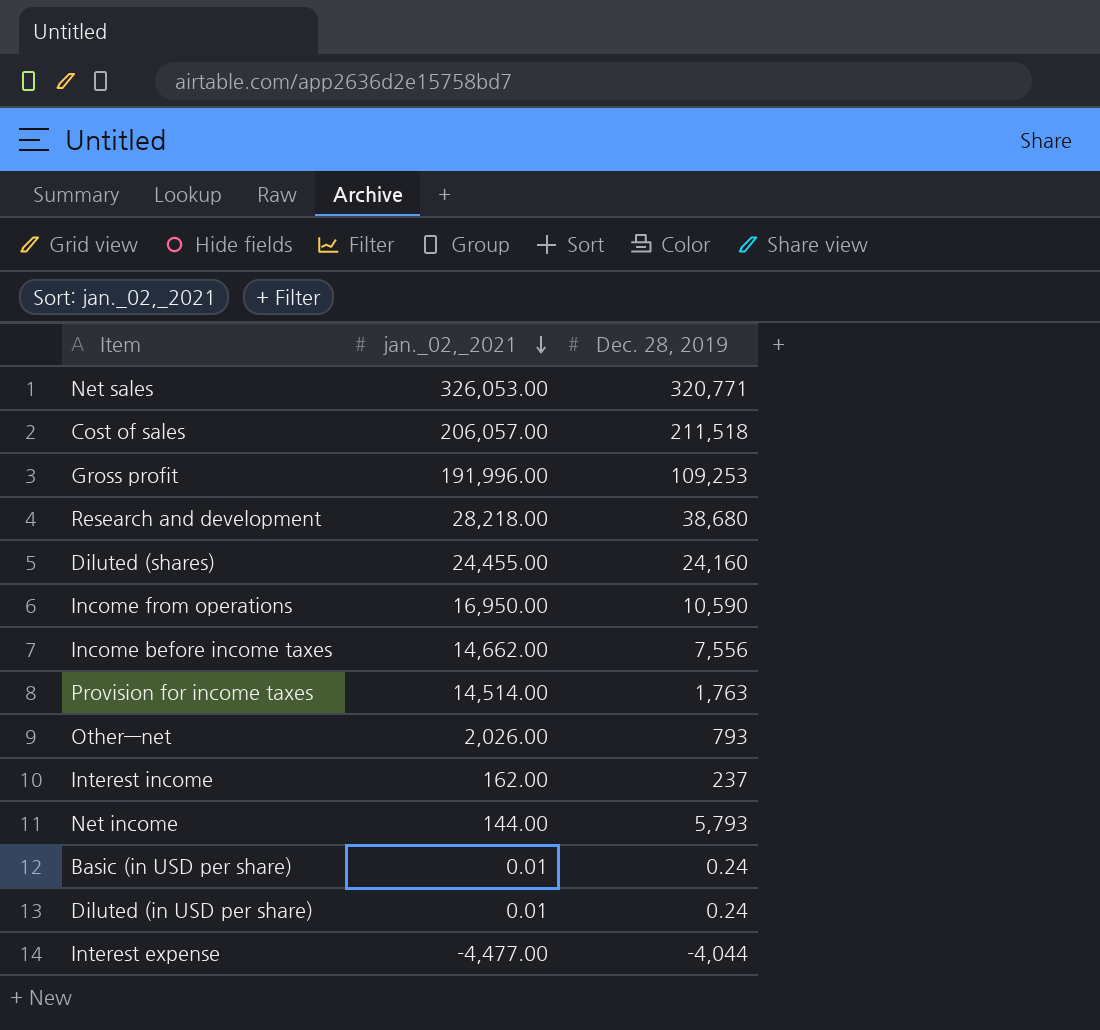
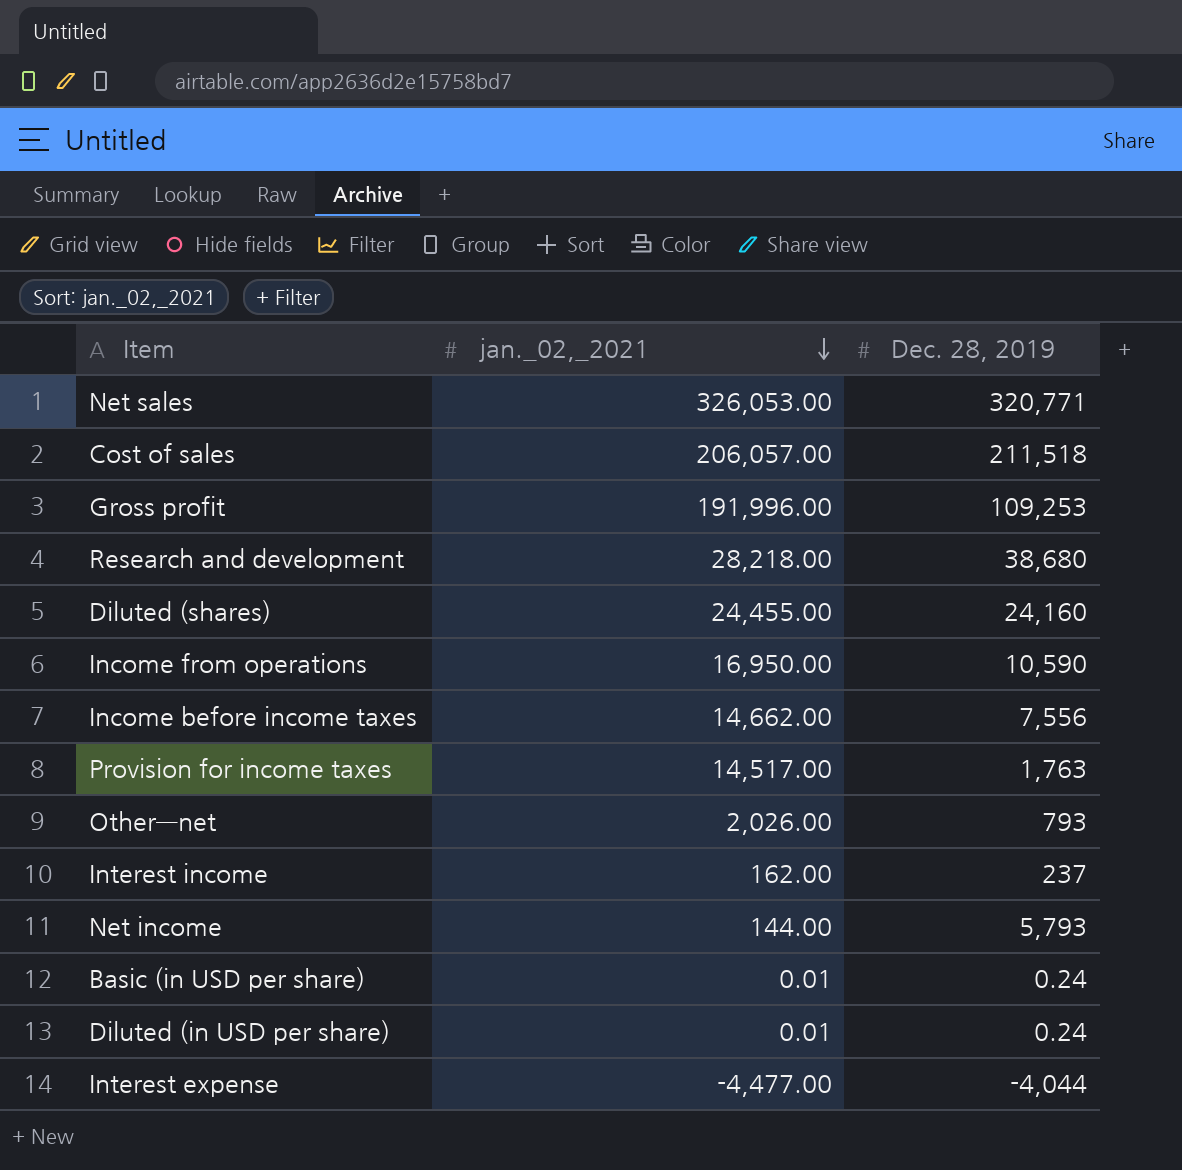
Provision for income taxes | jan._02,_2021: 14,514.00 -> 14,517.00

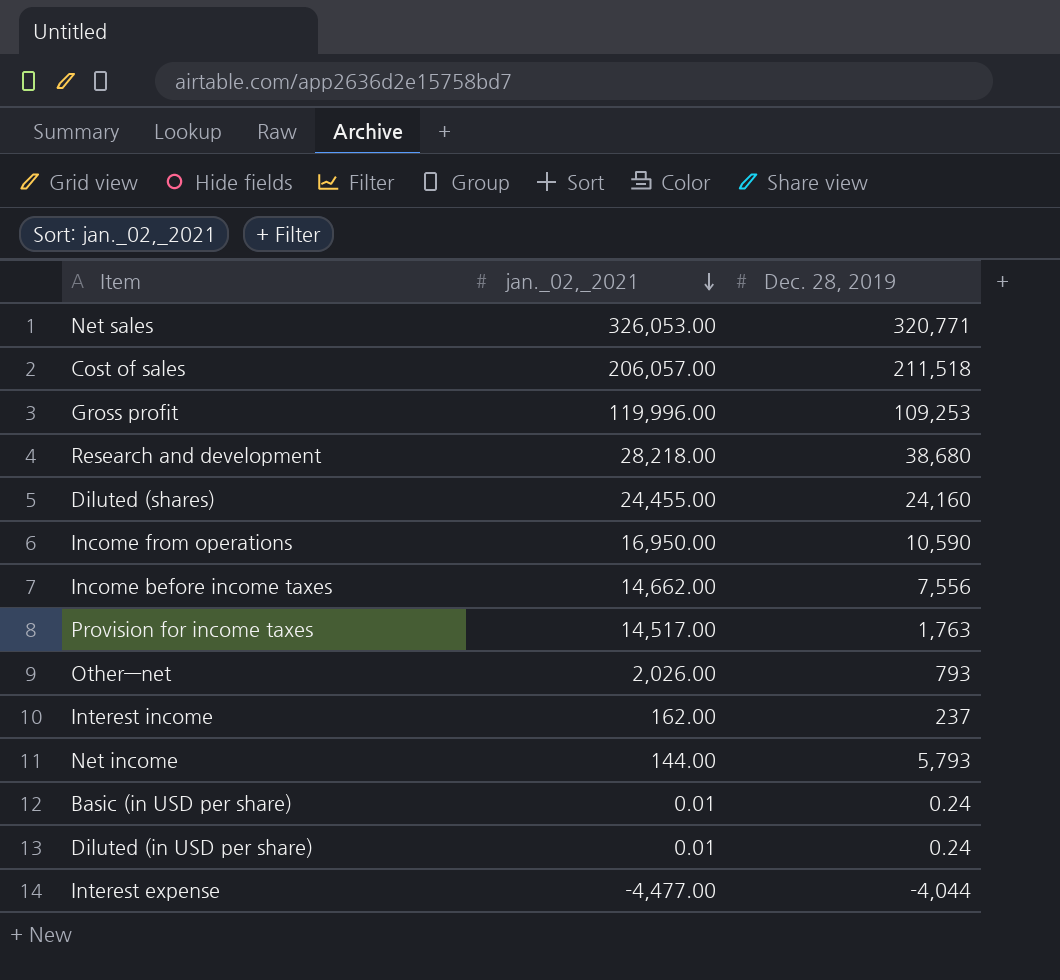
Gross profit | jan._02,_2021: 191,996.00 -> 119,996.00

